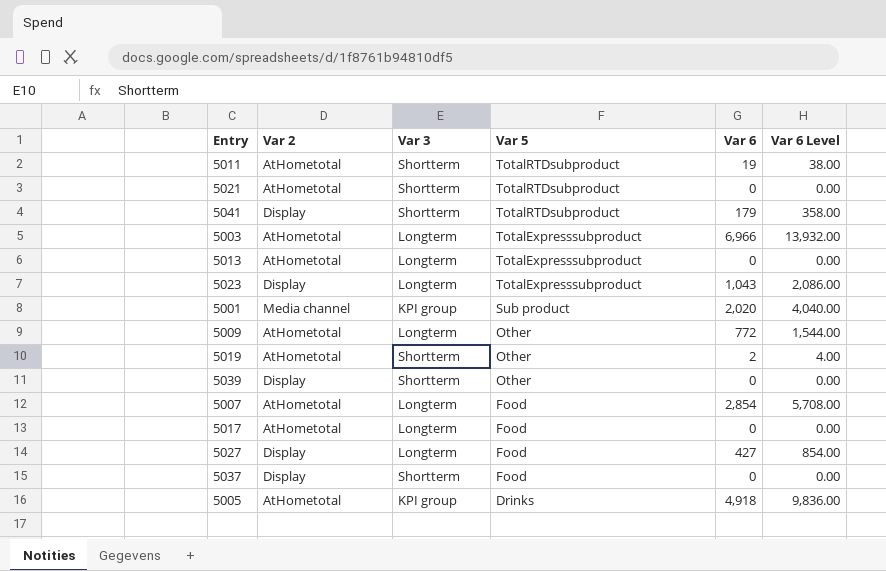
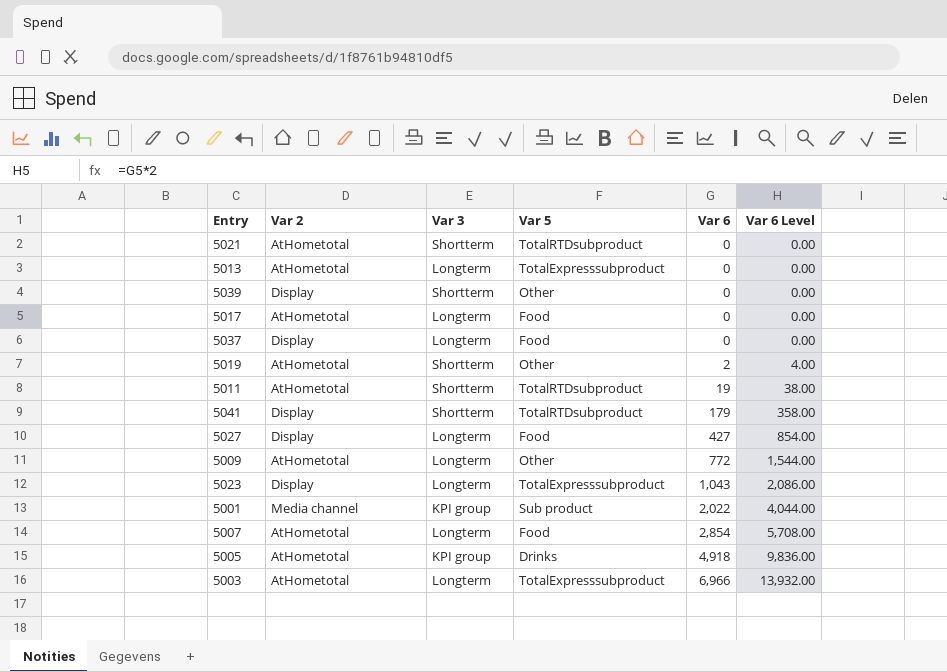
row order: Var 5 descending -> Var 6 ascending
5037 | Var 3: Shortterm -> Longterm
5001 | Var 6: 2,020 -> 2,022
5001 | Var 6 Level: 4,040.00 -> 4,044.00

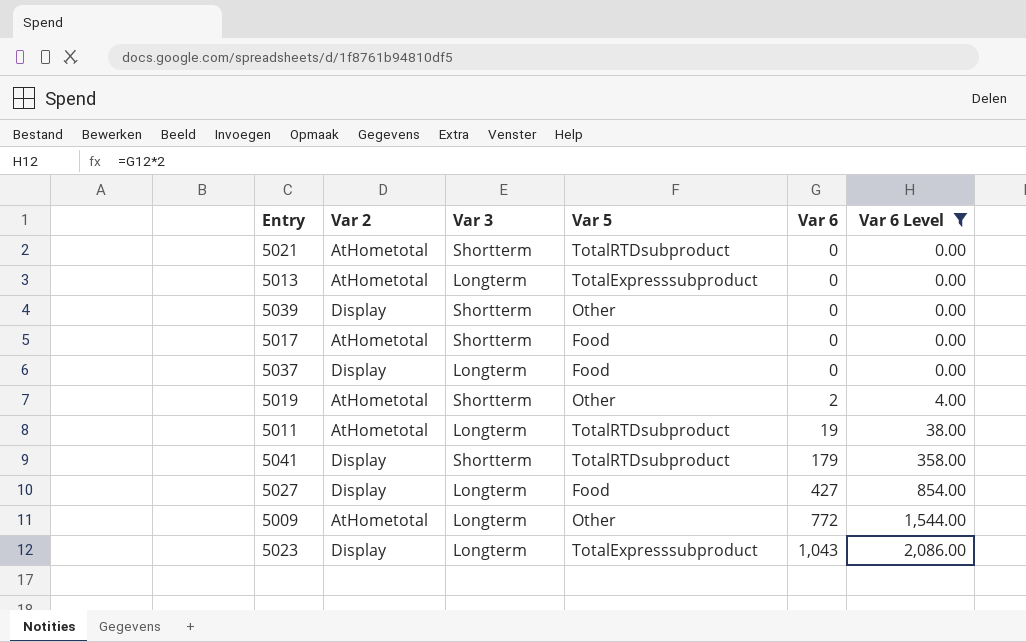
filter: none -> Var 6 Level <= 2,086.00
5017 | Var 3: Longterm -> Shortterm
5011 | Var 3: Shortterm -> Longterm

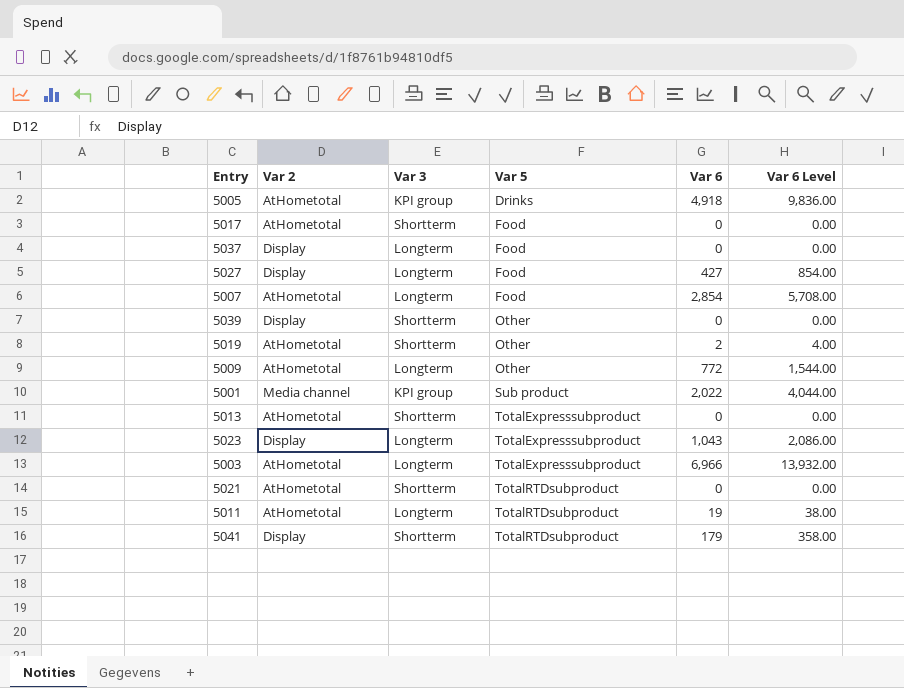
filter: Var 6 Level <= 2,086.00 -> none
row order: Var 6 ascending -> Var 5 ascending
5013 | Var 3: Longterm -> Shortterm

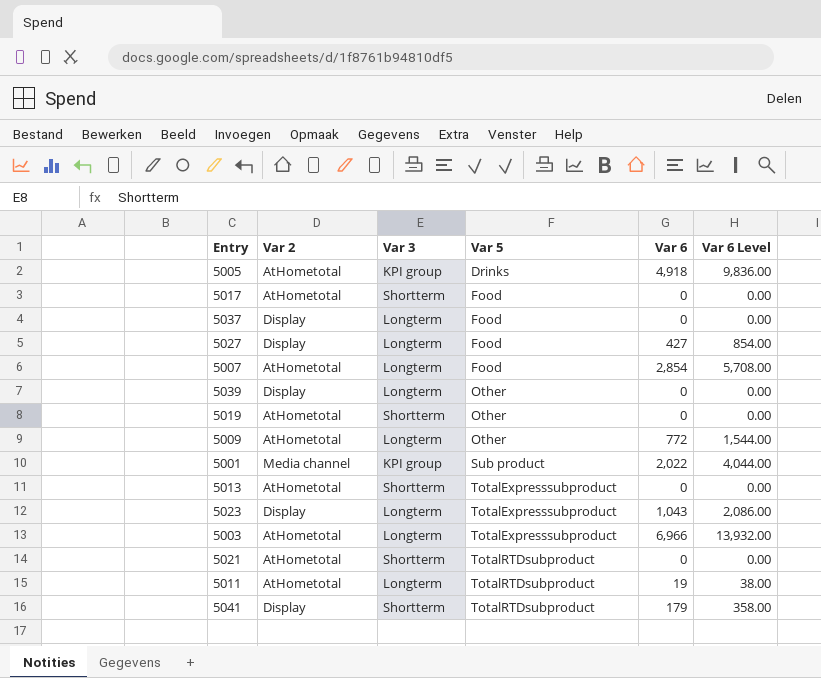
5039 | Var 3: Shortterm -> Longterm
5019 | Var 6: 2 -> 0
5019 | Var 6 Level: 4.00 -> 0.00

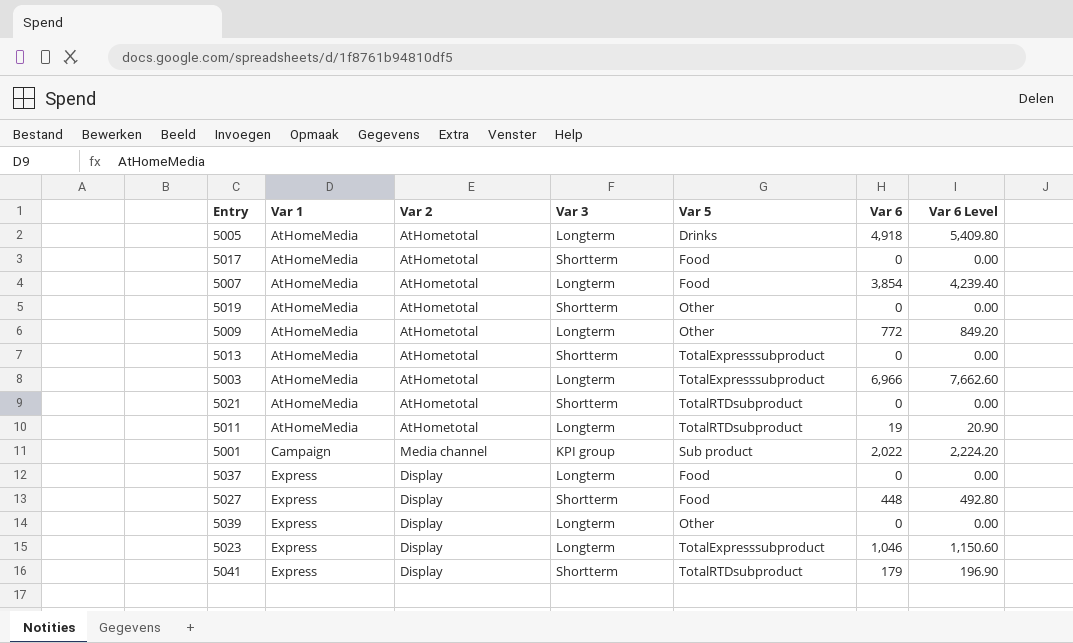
row order: Var 5 ascending -> Var 1 ascending
column Var 1 | position: none -> 2
column Var 6 Level | formula: [Var 6] * 2 -> [Var 6] * 1.1
5005 | Var 3: KPI group -> Longterm
5007 | Var 6: 2,854 -> 3,854
5027 | Var 3: Longterm -> Shortterm
5027 | Var 6: 427 -> 448
5023 | Var 6: 1,043 -> 1,046

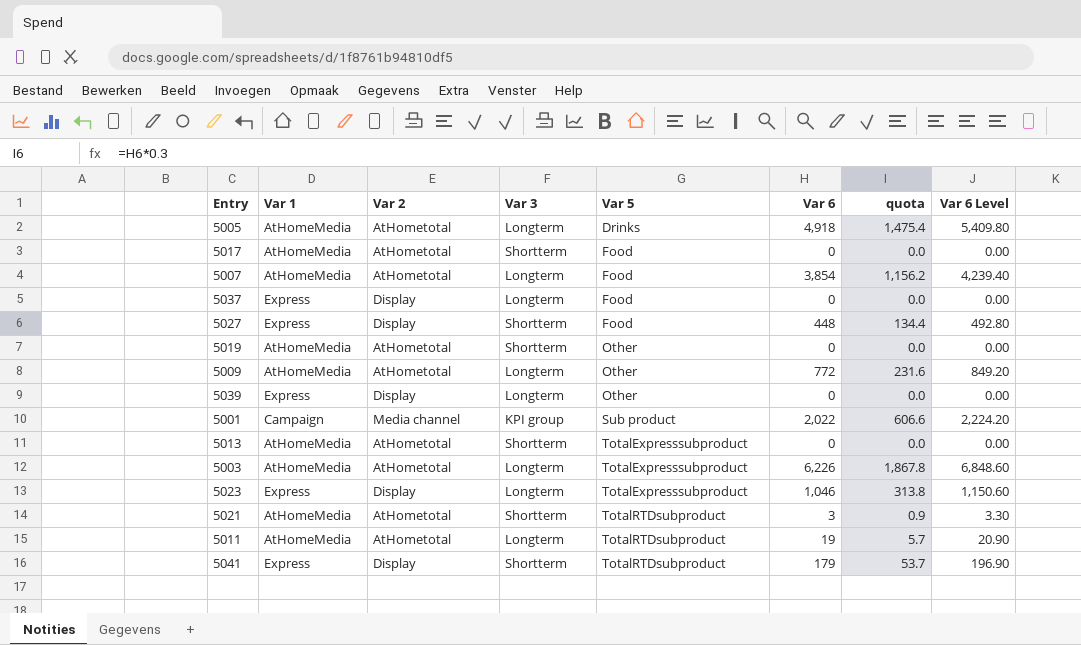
row order: Var 1 ascending -> Var 5 ascending
column quota | formula: none -> [Var 6] * 0.3
5003 | Var 6: 6,966 -> 6,226
5003 | Var 6 Level: 7,662.60 -> 6,848.60
5021 | Var 6: 0 -> 3
5021 | Var 6 Level: 0.00 -> 3.30

